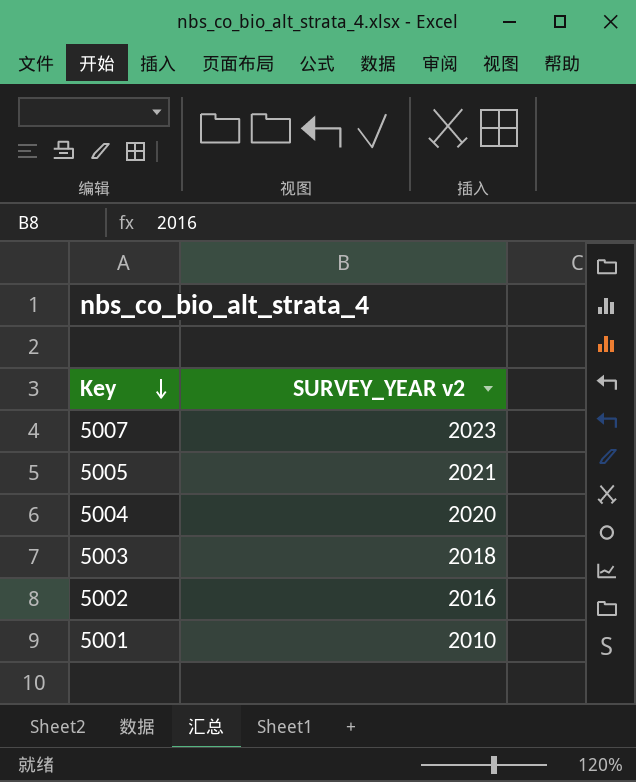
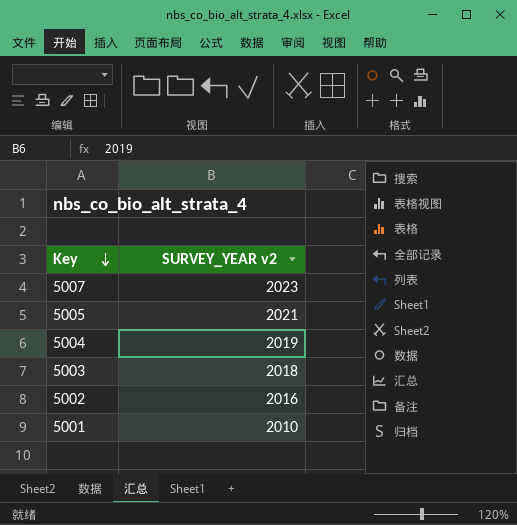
5004 | SURVEY_YEAR v2: 2020 -> 2019

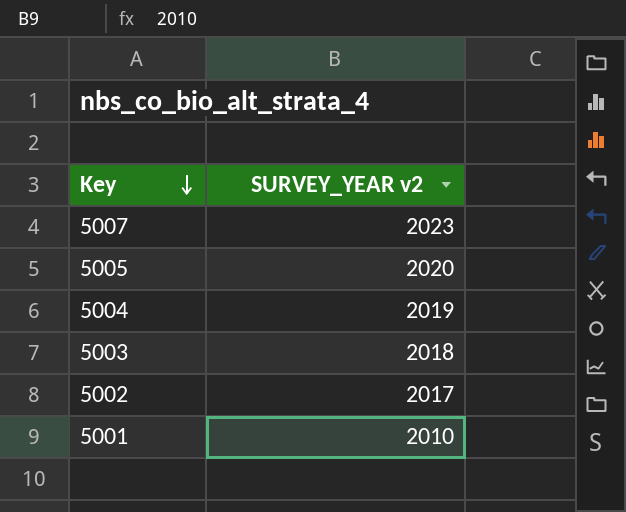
5005 | SURVEY_YEAR v2: 2021 -> 2020
5002 | SURVEY_YEAR v2: 2016 -> 2017

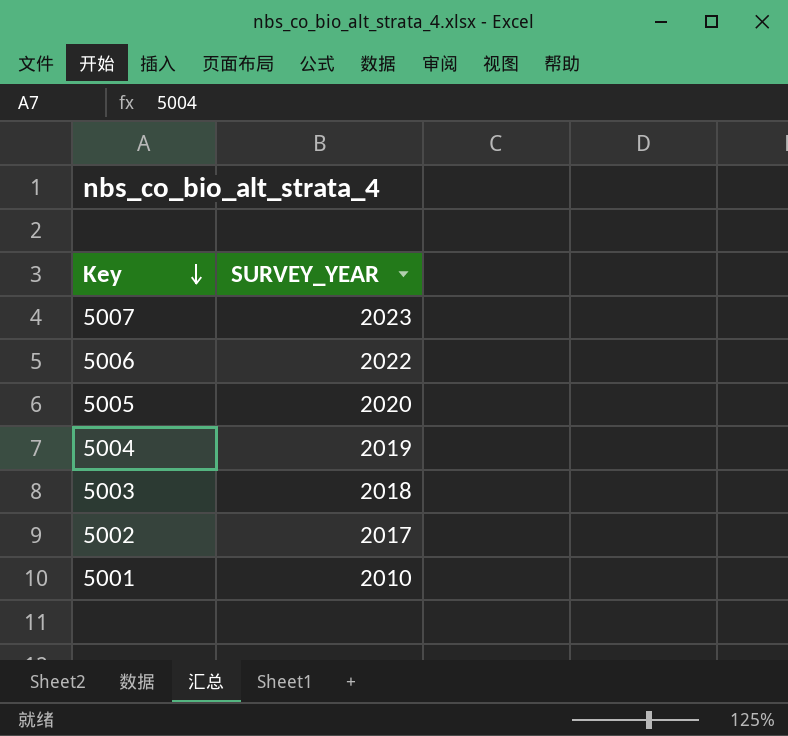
column name: SURVEY_YEAR v2 -> SURVEY_YEAR
row 5006: none -> 2022

